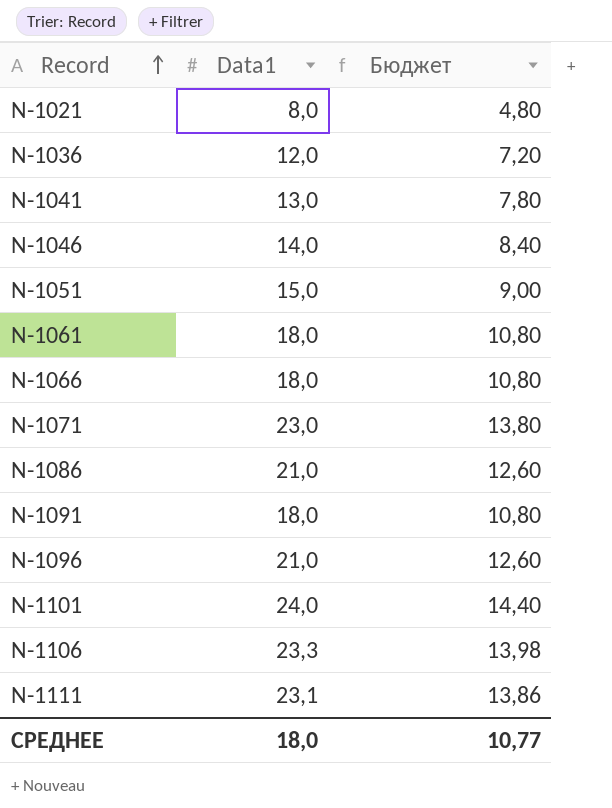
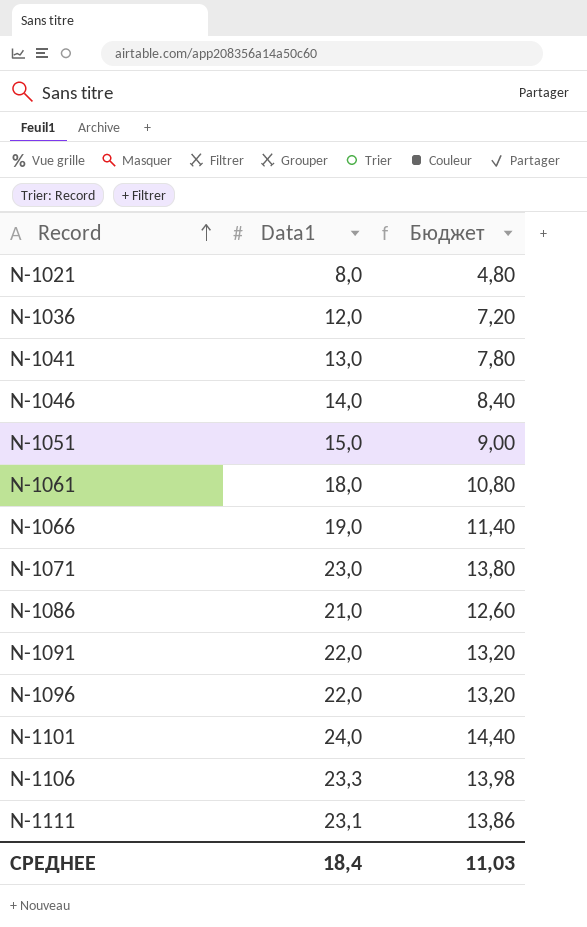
N-1066 | Data1: 18,0 -> 19,0
N-1066 | Бюджет: 10,80 -> 11,40
N-1091 | Data1: 18,0 -> 22,0
N-1091 | Бюджет: 10,80 -> 13,20
N-1096 | Data1: 21,0 -> 22,0
N-1096 | Бюджет: 12,60 -> 13,20
СРЕДНЕЕ | Data1: 18,0 -> 18,4
СРЕДНЕЕ | Бюджет: 10,77 -> 11,03

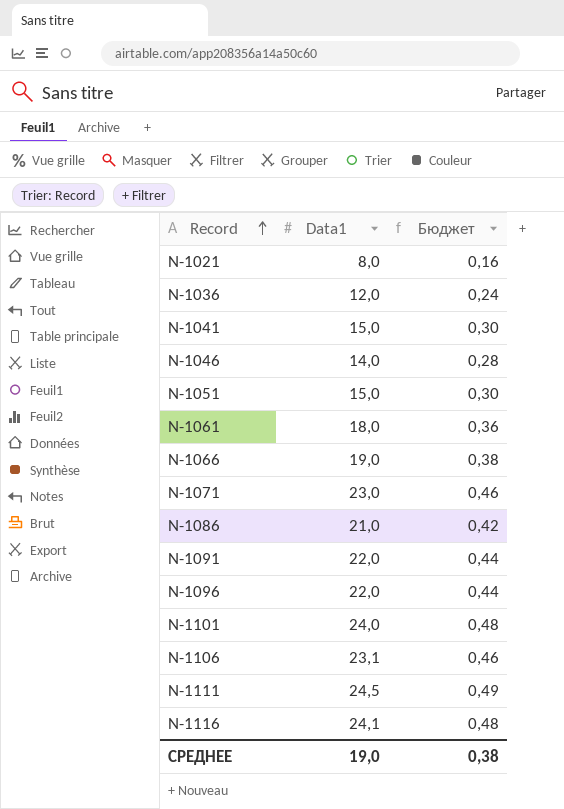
column Бюджет | formula: [Data1] * 0,6 -> [Data1] * 0,02
N-1041 | Data1: 13,0 -> 15,0
N-1106 | Data1: 23,3 -> 23,1
N-1111 | Data1: 23,1 -> 24,5
row N-1116: none -> 24,1 | 0,48
СРЕДНЕЕ | Data1: 18,4 -> 19,0
СРЕДНЕЕ | Бюджет: 11,03 -> 0,38

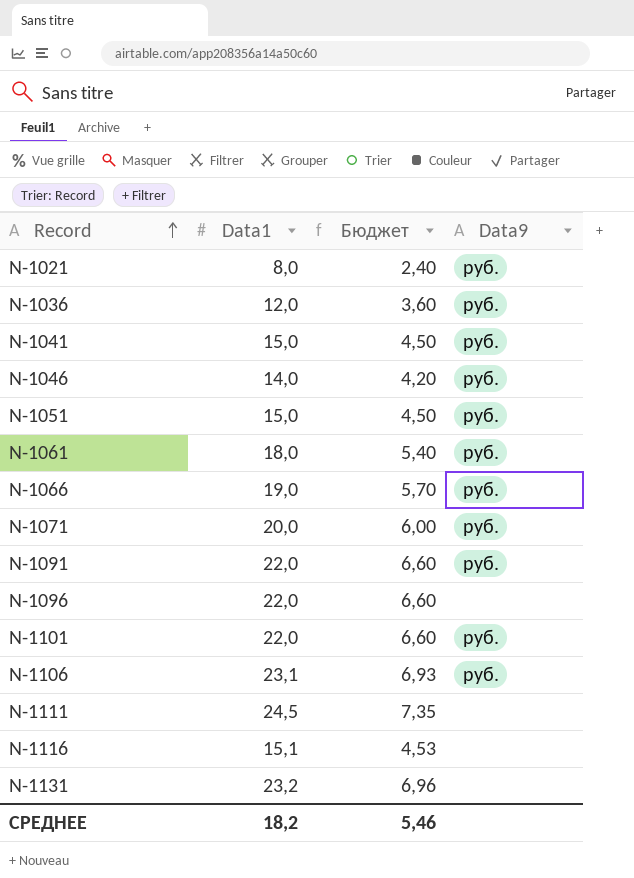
column Бюджет | formula: [Data1] * 0,02 -> [Data1] * 0,3
column Data9 | position: none -> 4
row N-1086: 21,0 | 0,42 -> none
N-1071 | Data1: 23,0 -> 20,0
N-1101 | Data1: 24,0 -> 22,0
N-1116 | Data1: 24,1 -> 15,1
row N-1131: none -> 23,2 | 6,96 | none
СРЕДНЕЕ | Data1: 19,0 -> 18,2
СРЕДНЕЕ | Бюджет: 0,38 -> 5,46

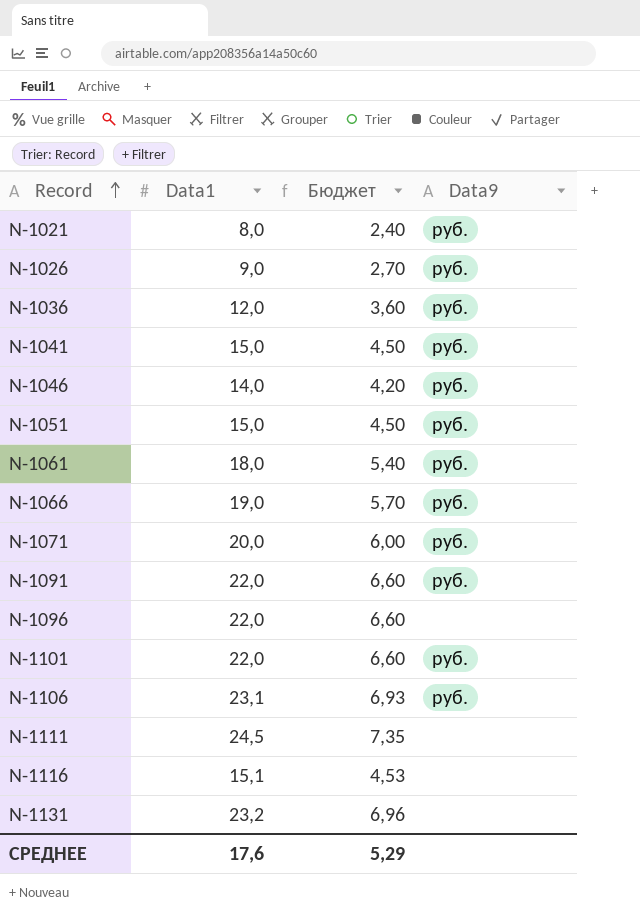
row N-1026: none -> 9,0 | 2,70 | руб.
СРЕДНЕЕ | Data1: 18,2 -> 17,6
СРЕДНЕЕ | Бюджет: 5,46 -> 5,29

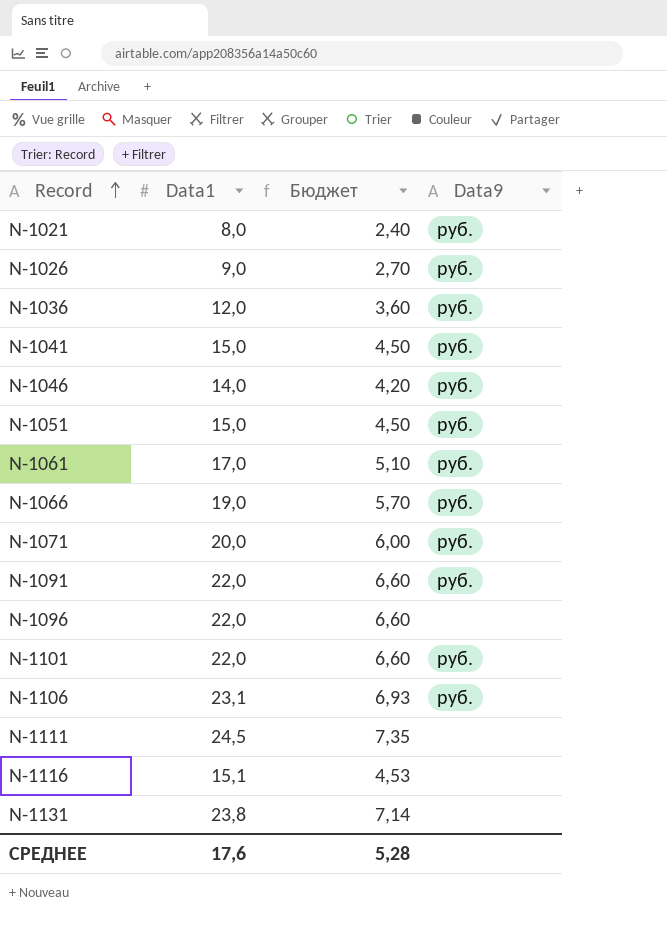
N-1061 | Data1: 18,0 -> 17,0
N-1061 | Бюджет: 5,40 -> 5,10
N-1131 | Data1: 23,2 -> 23,8
N-1131 | Бюджет: 6,96 -> 7,14
СРЕДНЕЕ | Бюджет: 5,29 -> 5,28

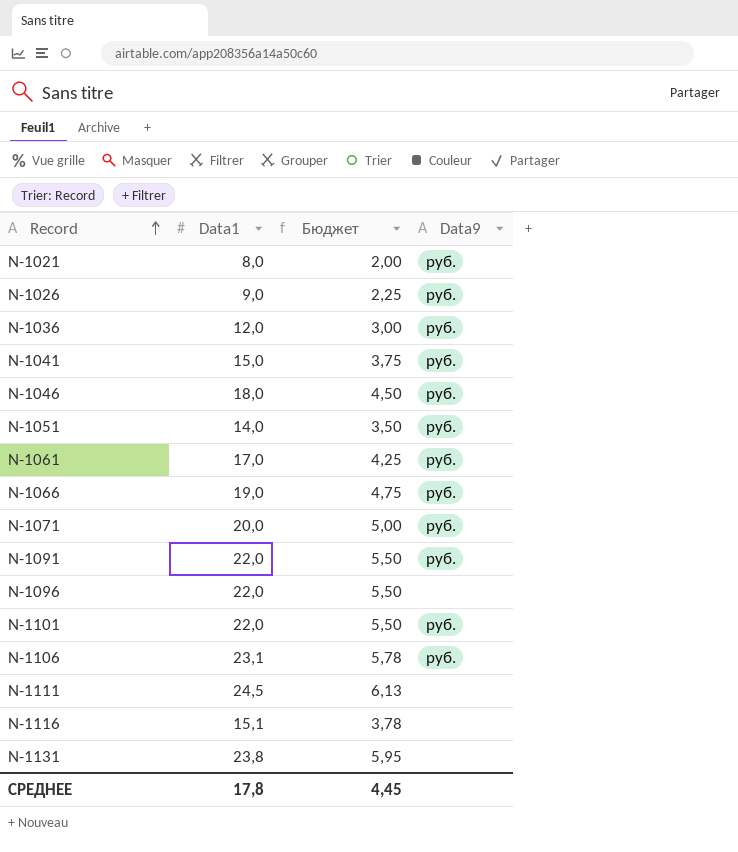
column Бюджет | formula: [Data1] * 0,3 -> [Data1] * 0,25
N-1046 | Data1: 14,0 -> 18,0
N-1051 | Data1: 15,0 -> 14,0
СРЕДНЕЕ | Data1: 17,6 -> 17,8
СРЕДНЕЕ | Бюджет: 5,28 -> 4,45

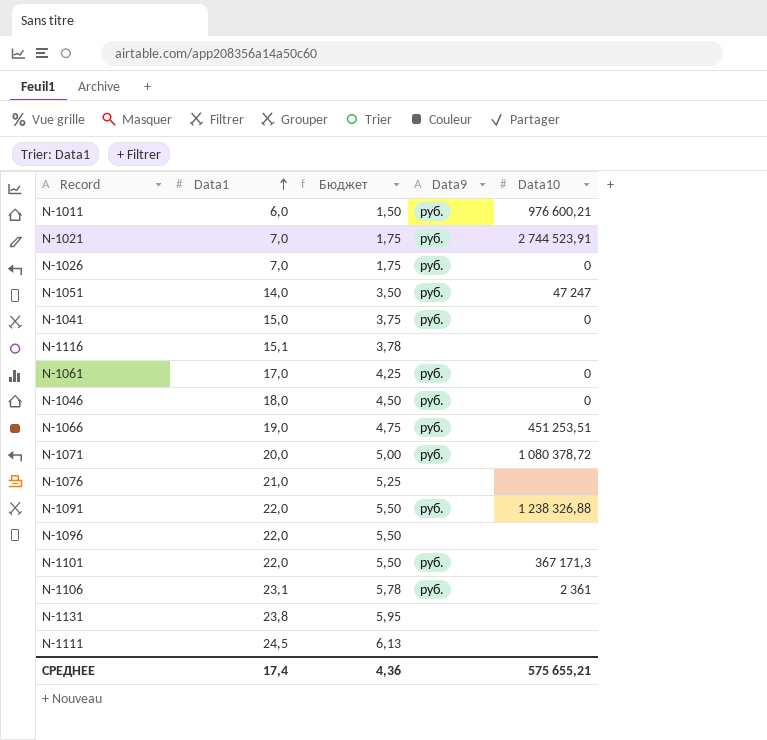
row order: Record ascending -> Data1 ascending
column Data10 | position: none -> 5
row N-1036: 12,0 | 3,00 | руб. -> none
row N-1011: none -> 6,0 | 1,50 | руб. | 976 600,21
N-1021 | Data1: 8,0 -> 7,0
N-1021 | Бюджет: 2,00 -> 1,75
N-1026 | Data1: 9,0 -> 7,0
N-1026 | Бюджет: 2,25 -> 1,75
row N-1076: none -> 21,0 | 5,25 | none | none
СРЕДНЕЕ | Data1: 17,8 -> 17,4
СРЕДНЕЕ | Бюджет: 4,45 -> 4,36

